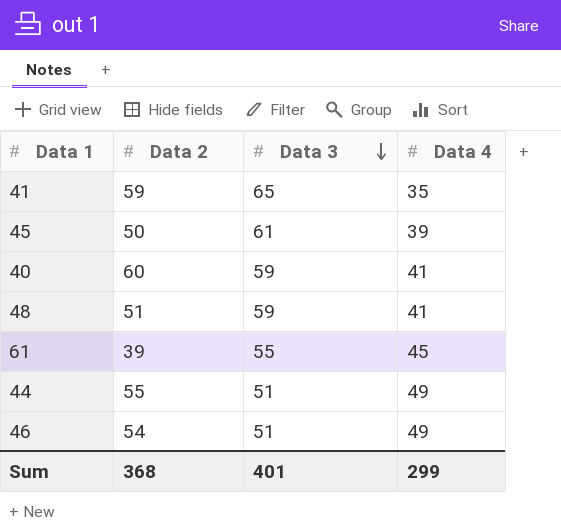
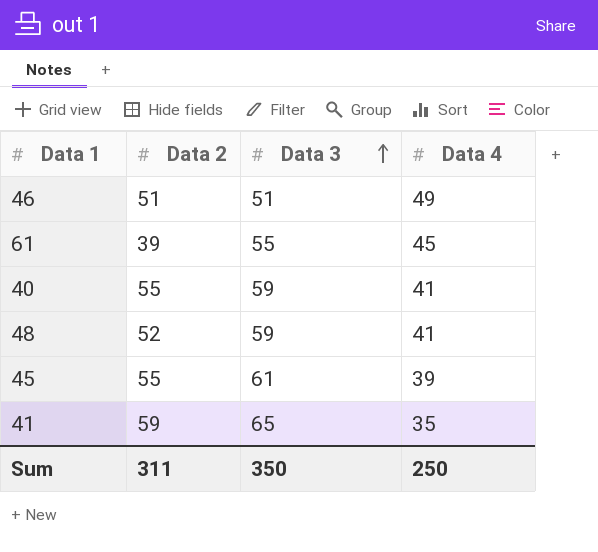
row order: Data 3 descending -> Data 3 ascending
row 44: 55 | 51 | 49 -> none
46 | Data 2: 54 -> 51
40 | Data 2: 60 -> 55
48 | Data 2: 51 -> 52
45 | Data 2: 50 -> 55
Sum | Data 2: 368 -> 311
Sum | Data 3: 401 -> 350
Sum | Data 4: 299 -> 250

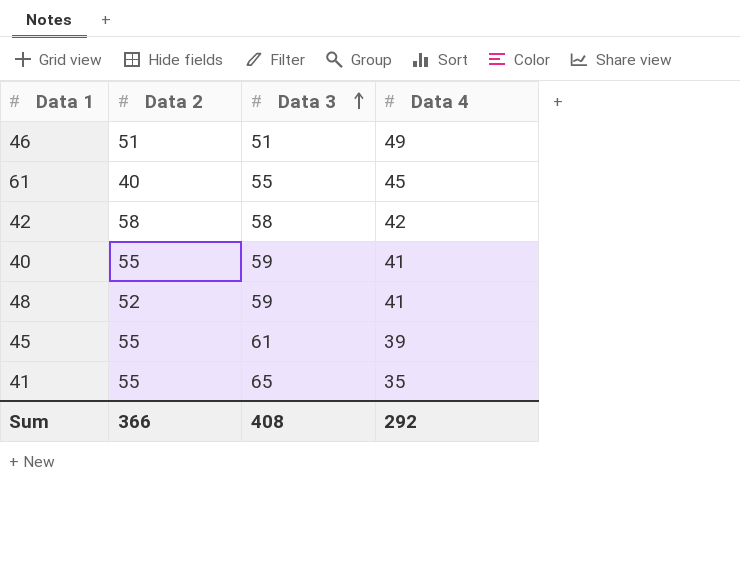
61 | Data 2: 39 -> 40
row 42: none -> 58 | 58 | 42
41 | Data 2: 59 -> 55
Sum | Data 2: 311 -> 366
Sum | Data 3: 350 -> 408
Sum | Data 4: 250 -> 292

